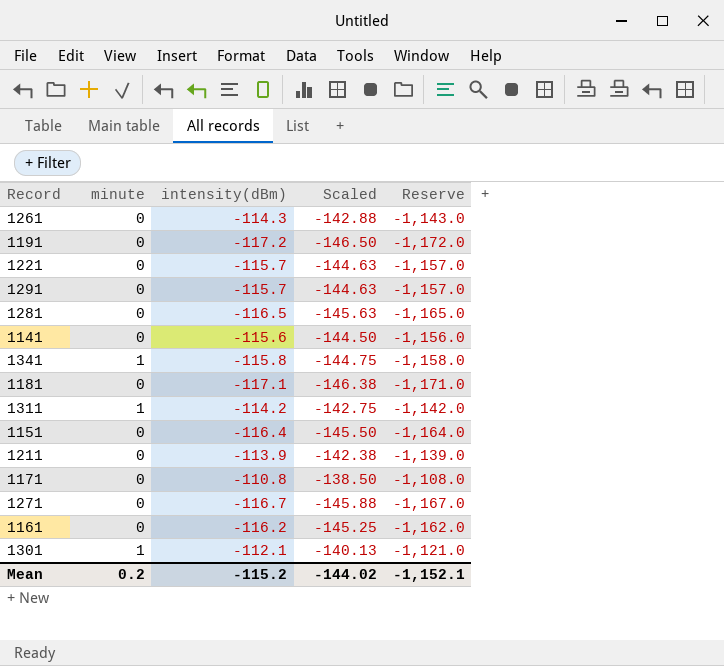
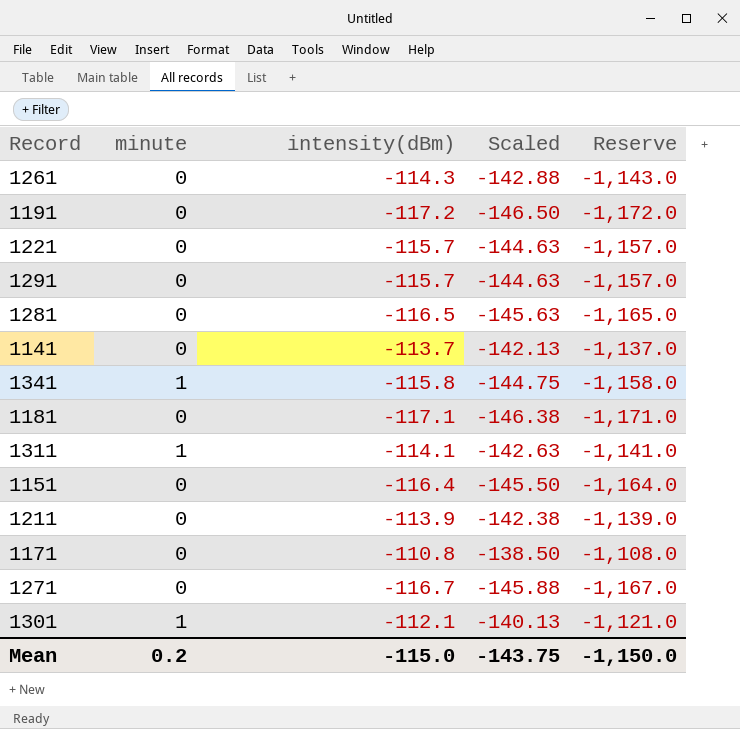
row 1161: 0 | -116.2 | -145.25 | -1,162.0 -> none
1141 | intensity(dBm): -115.6 -> -113.7
1141 | Scaled: -144.50 -> -142.13
1141 | Reserve: -1,156.0 -> -1,137.0
1311 | intensity(dBm): -114.2 -> -114.1
1311 | Scaled: -142.75 -> -142.63
1311 | Reserve: -1,142.0 -> -1,141.0
Mean | intensity(dBm): -115.2 -> -115.0
Mean | Scaled: -144.02 -> -143.75
Mean | Reserve: -1,152.1 -> -1,150.0

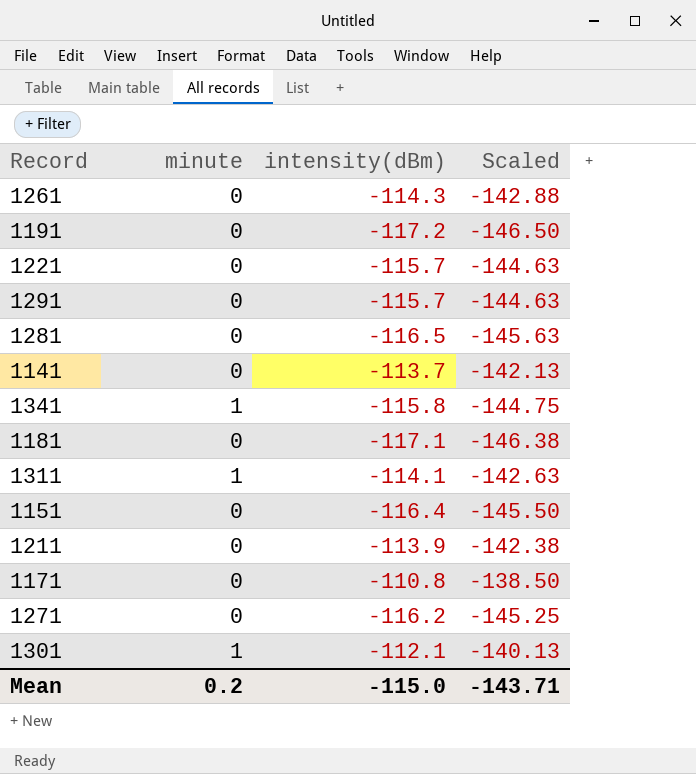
column Reserve | formula: [intensity(dBm)] * 10 -> none
1271 | intensity(dBm): -116.7 -> -116.2
1271 | Scaled: -145.88 -> -145.25
Mean | Scaled: -143.75 -> -143.71

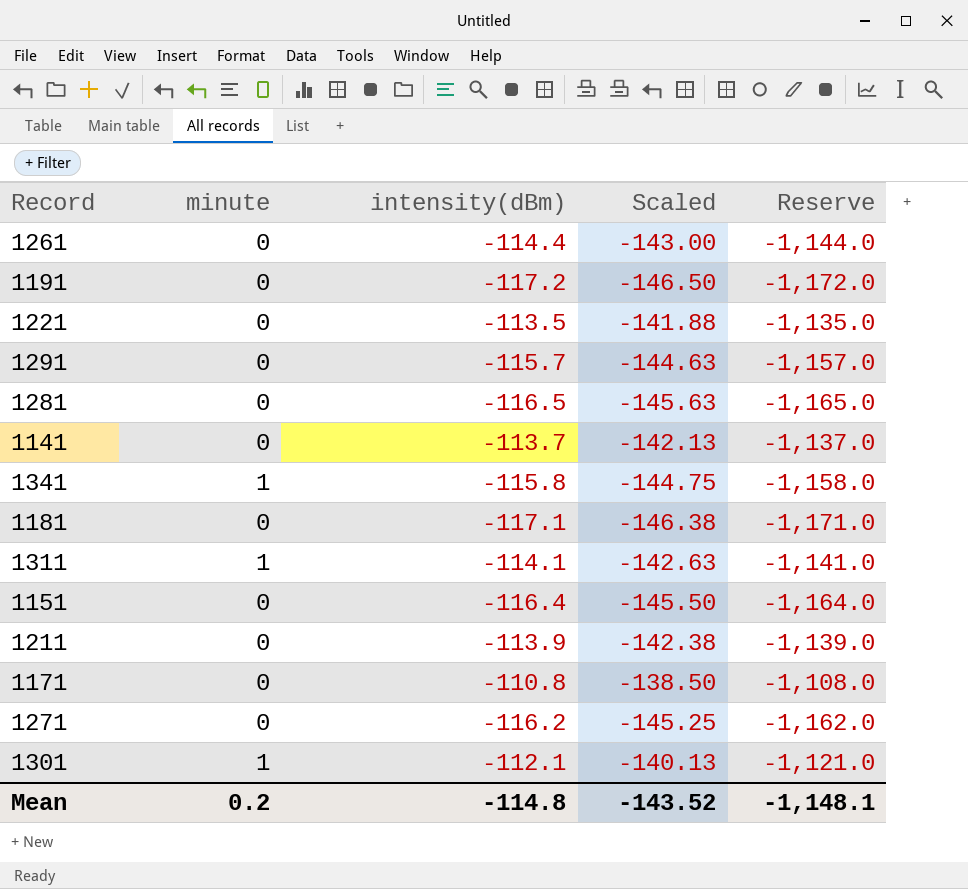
column Reserve | formula: none -> [intensity(dBm)] * 10
1261 | intensity(dBm): -114.3 -> -114.4
1261 | Scaled: -142.88 -> -143.00
1221 | intensity(dBm): -115.7 -> -113.5
1221 | Scaled: -144.63 -> -141.88
Mean | intensity(dBm): -115.0 -> -114.8
Mean | Scaled: -143.71 -> -143.52

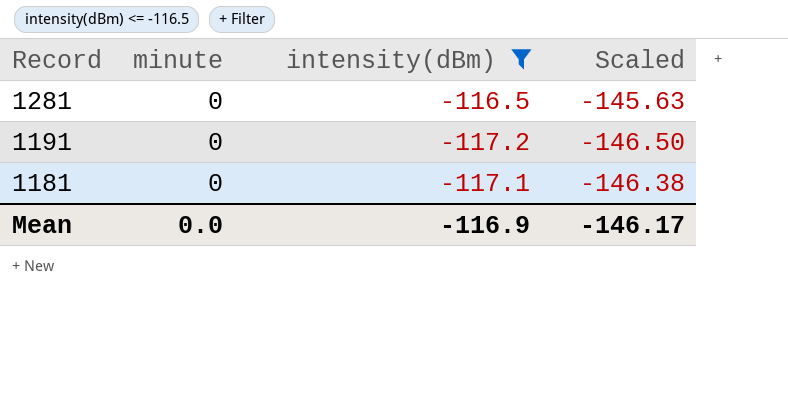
filter: none -> intensity(dBm) <= -116.5
row order: none -> Record descending
column Reserve | formula: [intensity(dBm)] * 10 -> none
Mean | minute: 0.2 -> 0.0
Mean | intensity(dBm): -114.8 -> -116.9
Mean | Scaled: -143.52 -> -146.17

